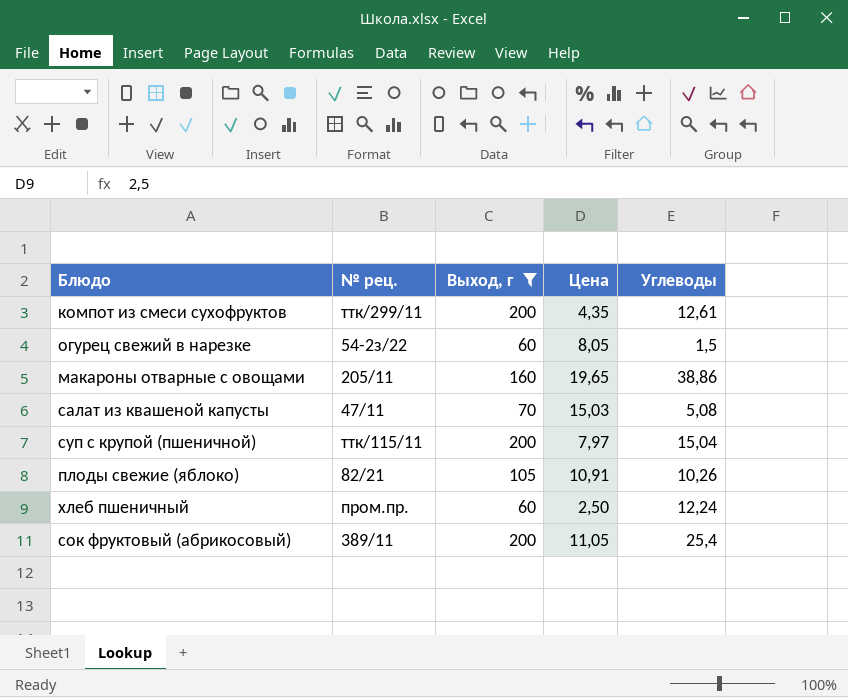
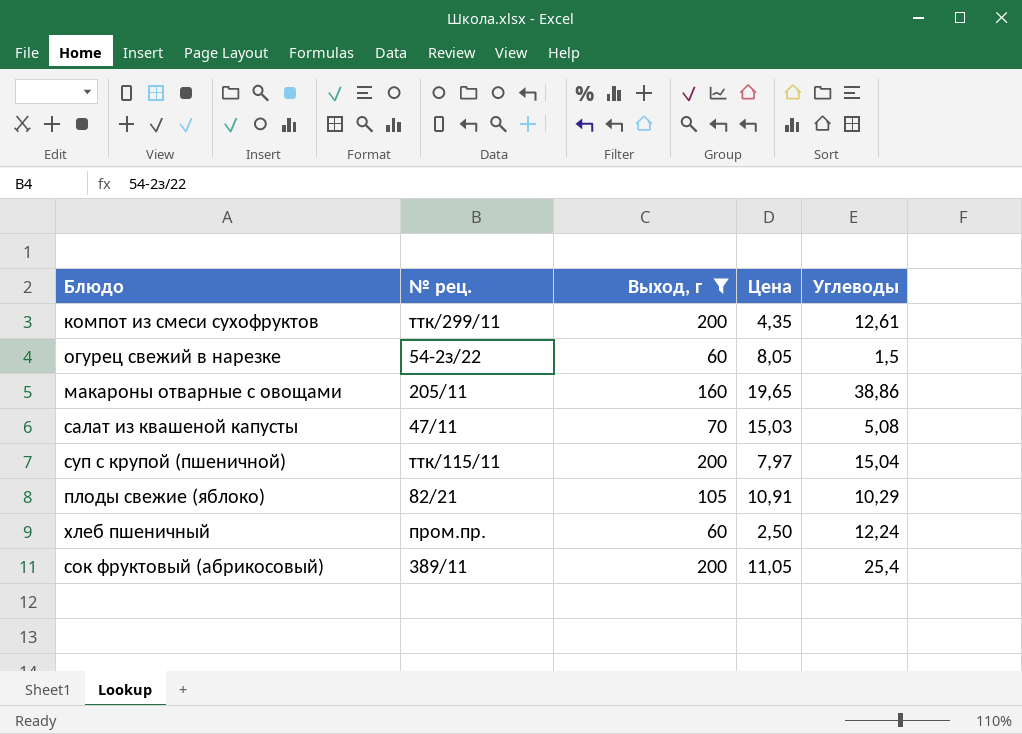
плоды свежие (яблоко) | Углеводы: 10,26 -> 10,29

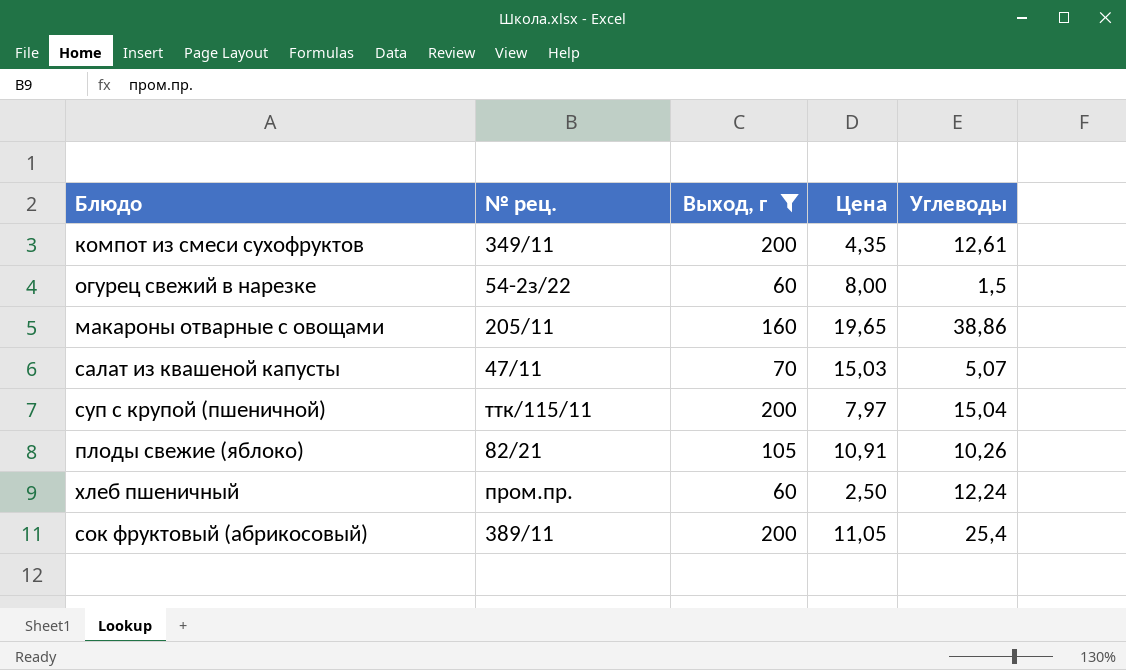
компот из смеси сухофруктов | № рец.: ттк/299/11 -> 349/11
огурец свежий в нарезке | Цена: 8,05 -> 8,00
салат из квашеной капусты | Углеводы: 5,08 -> 5,07
плоды свежие (яблоко) | Углеводы: 10,29 -> 10,26

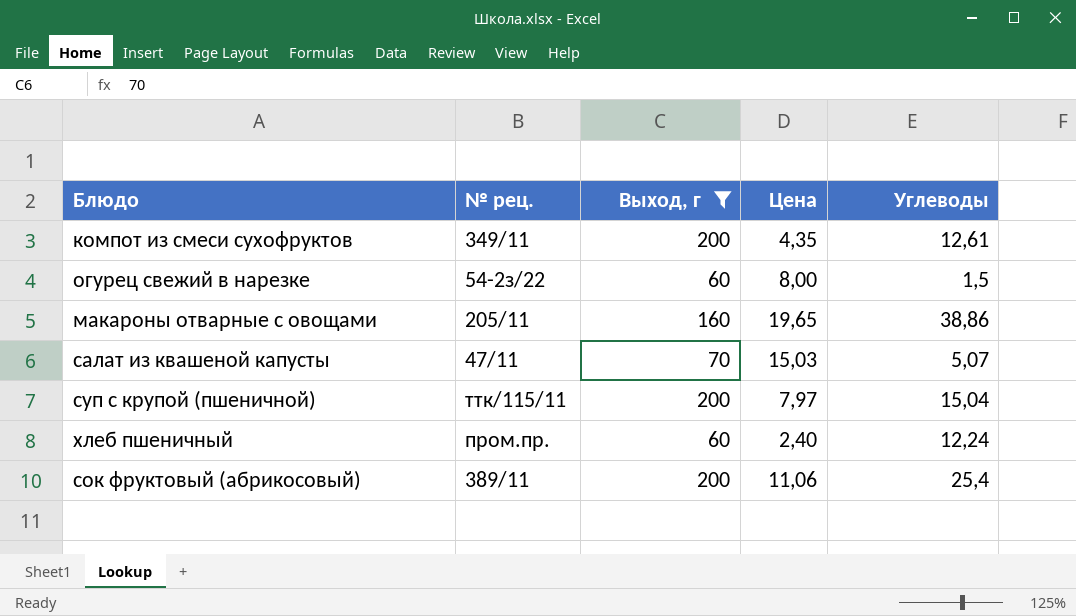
row плоды свежие (яблоко): 82/21 | 105 | 10,91 | 10,26 -> none
хлеб пшеничный | Цена: 2,50 -> 2,40
сок фруктовый (абрикосовый) | Цена: 11,05 -> 11,06

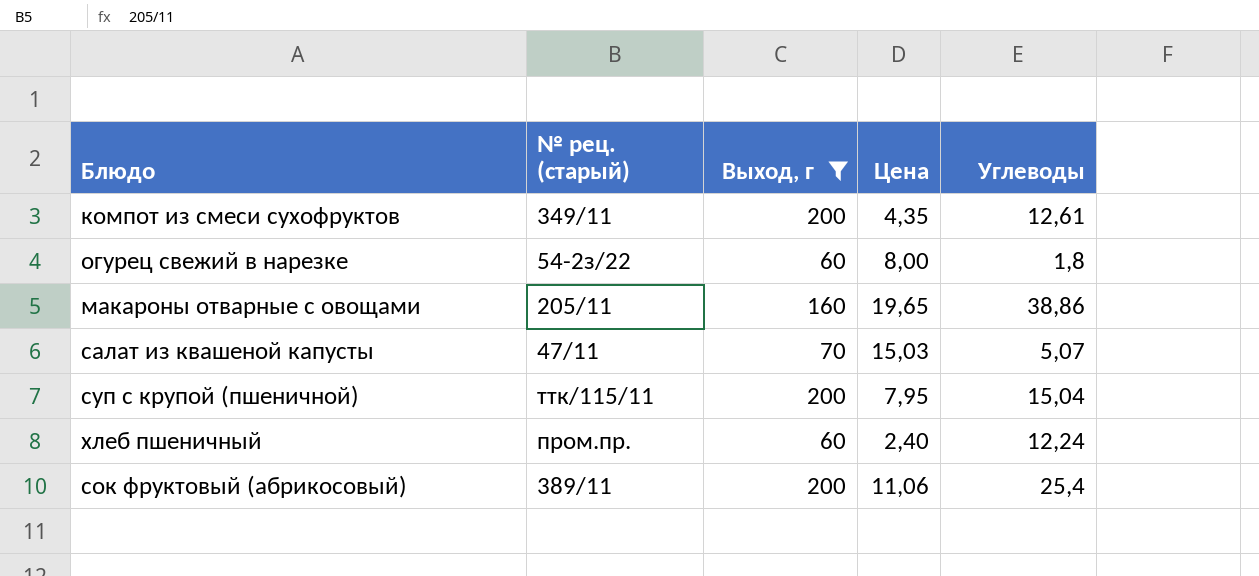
column name: № рец. -> № рец. (старый)
огурец свежий в нарезке | Углеводы: 1,5 -> 1,8
суп с крупой (пшеничной) | Цена: 7,97 -> 7,95

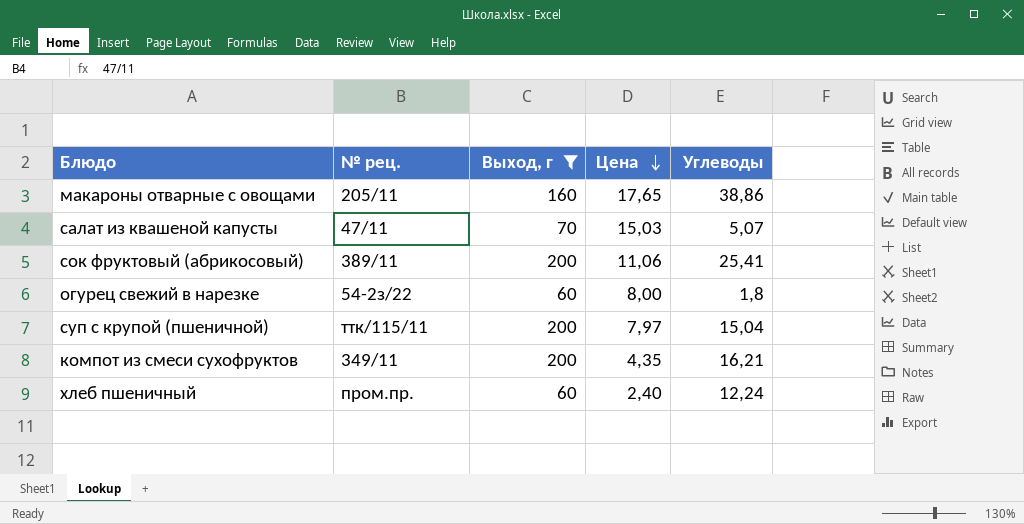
row order: none -> Цена descending
column name: № рец. (старый) -> № рец.
макароны отварные с овощами | Цена: 19,65 -> 17,65
сок фруктовый (абрикосовый) | Углеводы: 25,4 -> 25,41
суп с крупой (пшеничной) | Цена: 7,95 -> 7,97
компот из смеси сухофруктов | Углеводы: 12,61 -> 16,21

